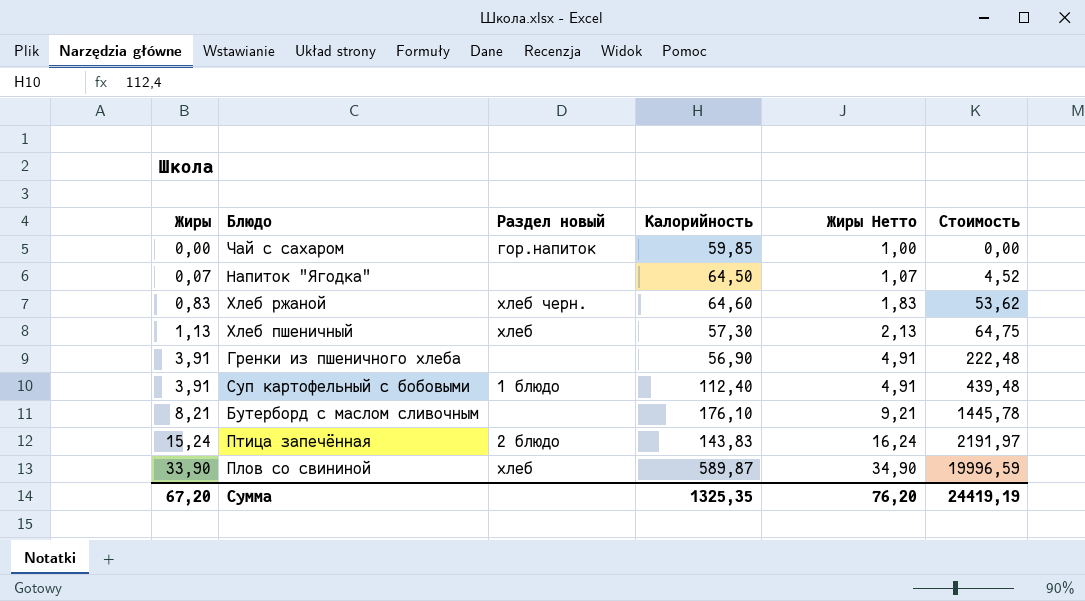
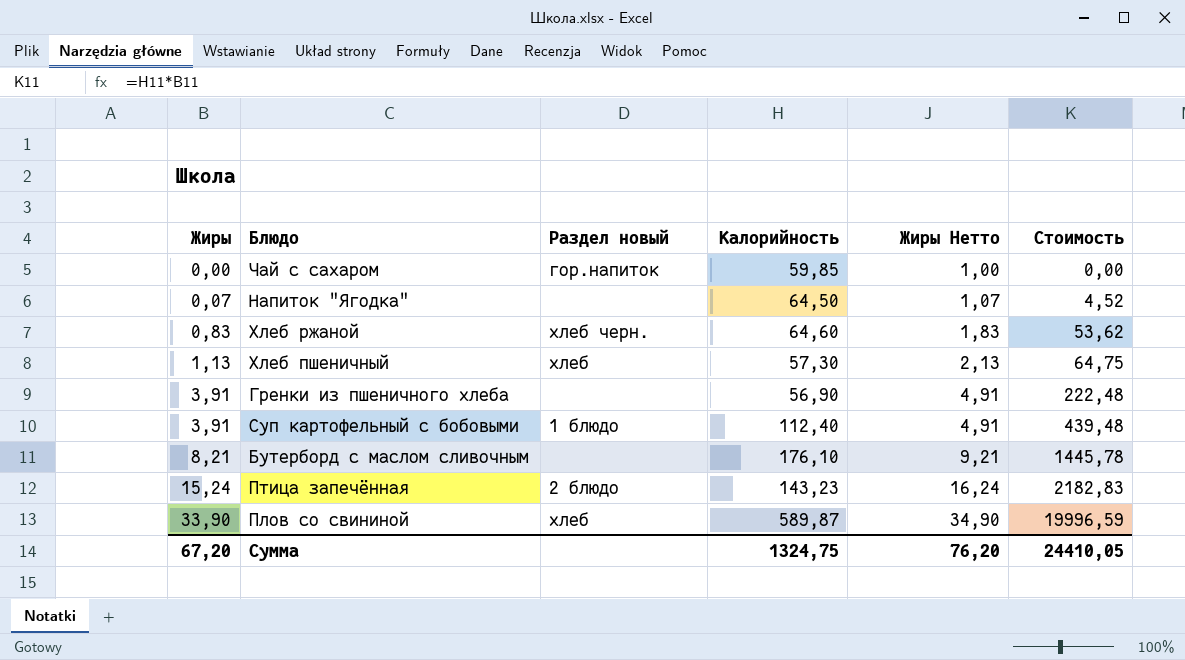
Птица запечённая | Калорийность: 143,83 -> 143,23
Птица запечённая | Стоимость: 2191,97 -> 2182,83
Сумма | Калорийность: 1325,35 -> 1324,75
Сумма | Стоимость: 24419,19 -> 24410,05

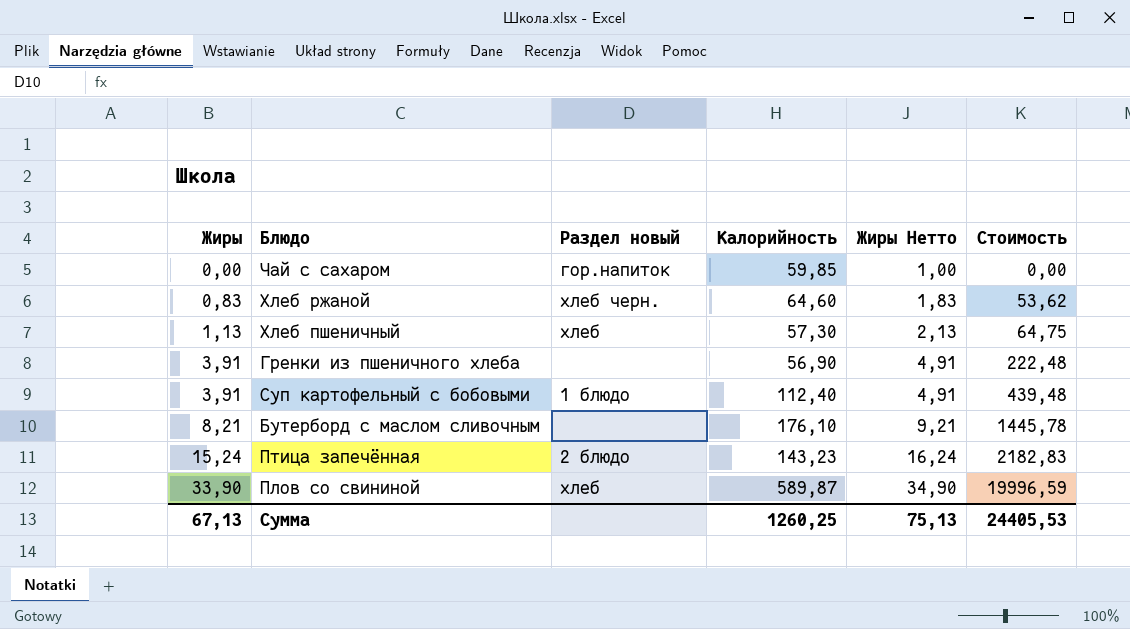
row Напиток "Ягодка": 0,07 | none | 64,50 | 1,07 | 4,52 -> none
Сумма | Жиры: 67,20 -> 67,13
Сумма | Калорийность: 1324,75 -> 1260,25
Сумма | Жиры Нетто: 76,20 -> 75,13
Сумма | Стоимость: 24410,05 -> 24405,53

